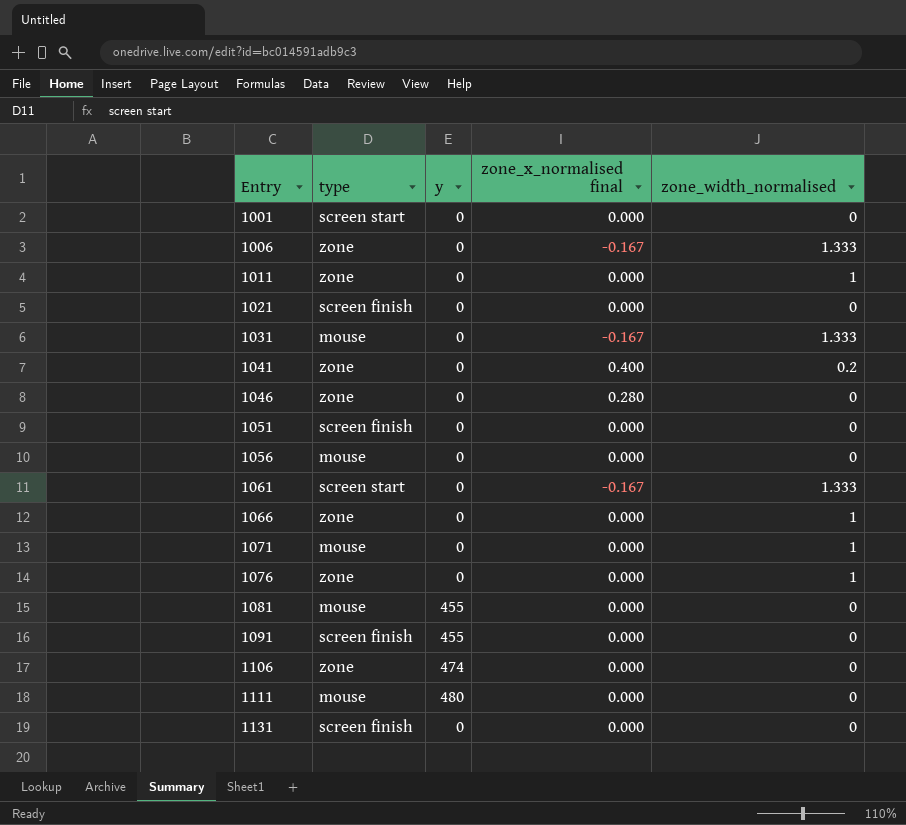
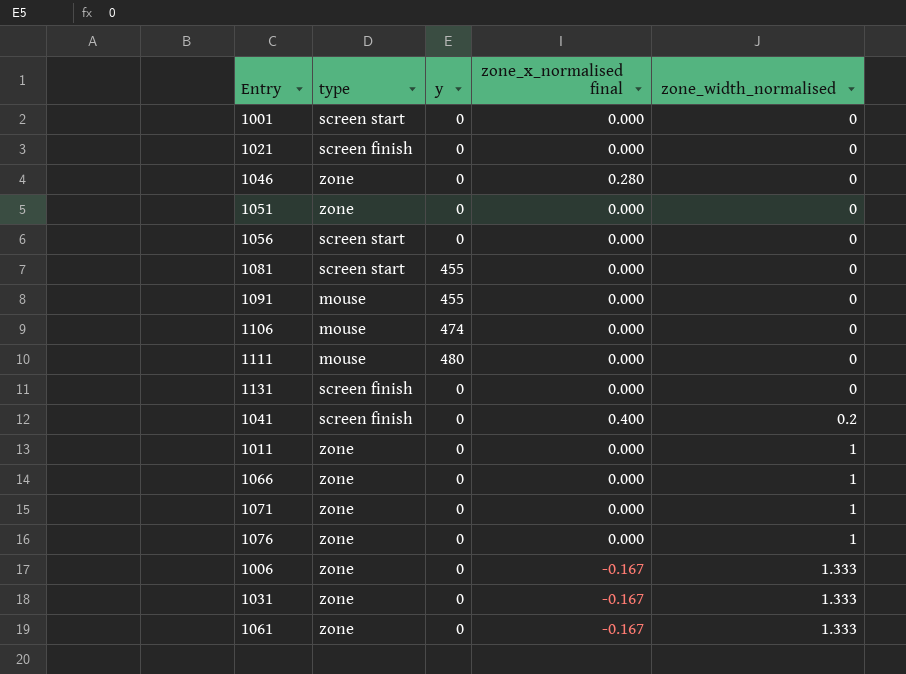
row order: Entry ascending -> zone_width_normalised ascending
1051 | type: screen finish -> zone
1056 | type: mouse -> screen start
1081 | type: mouse -> screen start
1091 | type: screen finish -> mouse
1106 | type: zone -> mouse
1041 | type: zone -> screen finish
1071 | type: mouse -> zone
1031 | type: mouse -> zone
1061 | type: screen start -> zone

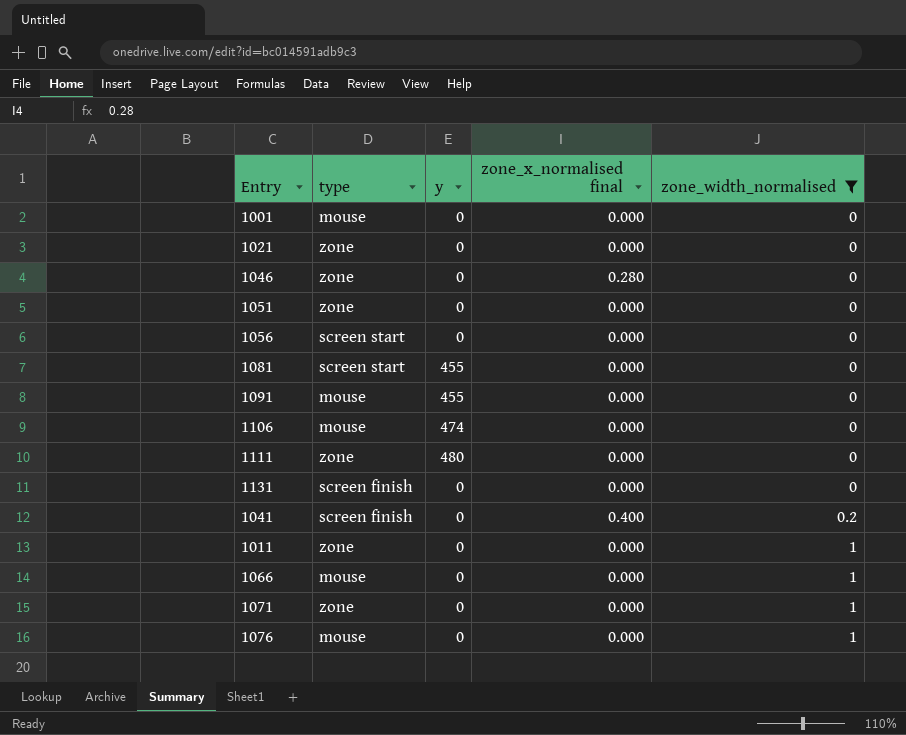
filter: none -> zone_width_normalised != 1.333
1001 | type: screen start -> mouse
1021 | type: screen finish -> zone
1111 | type: mouse -> zone
1066 | type: zone -> mouse
1076 | type: zone -> mouse

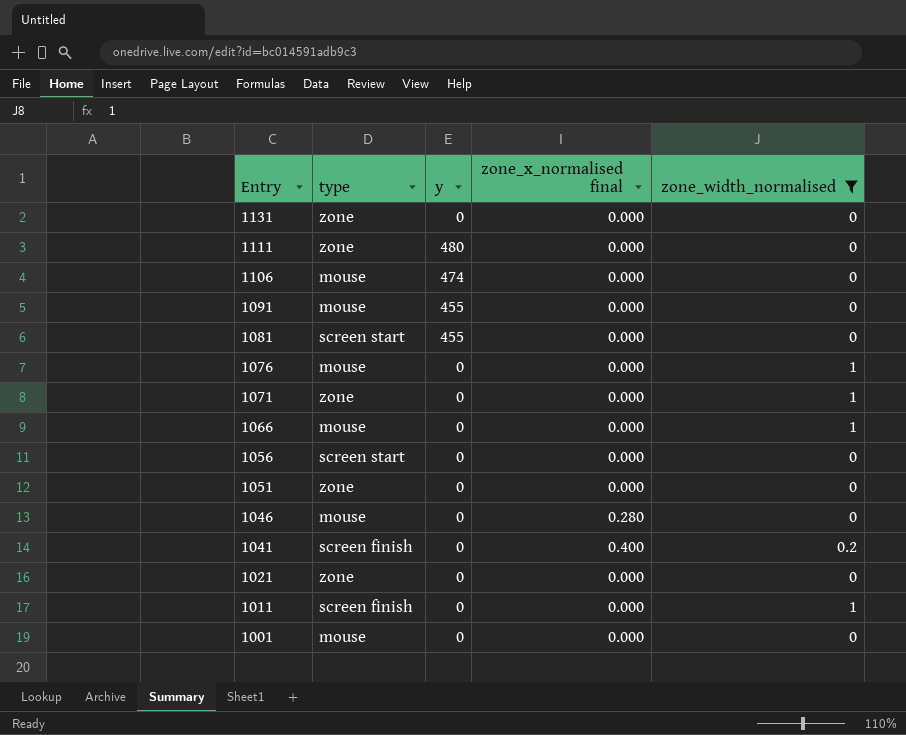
row order: zone_width_normalised ascending -> Entry descending
1131 | type: screen finish -> zone
1046 | type: zone -> mouse
1011 | type: zone -> screen finish

